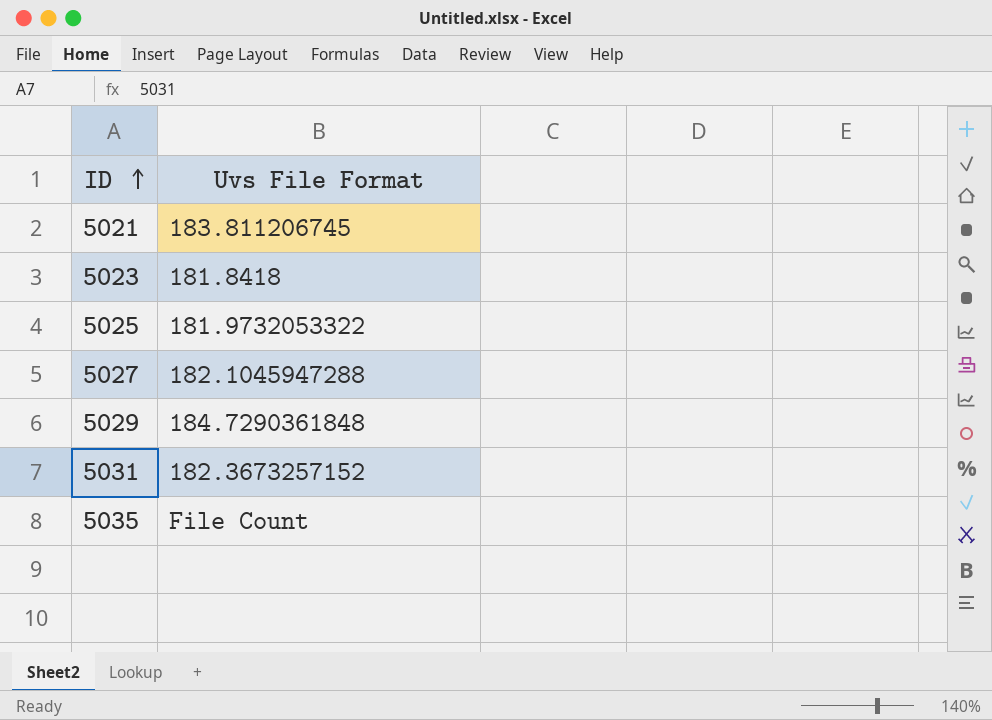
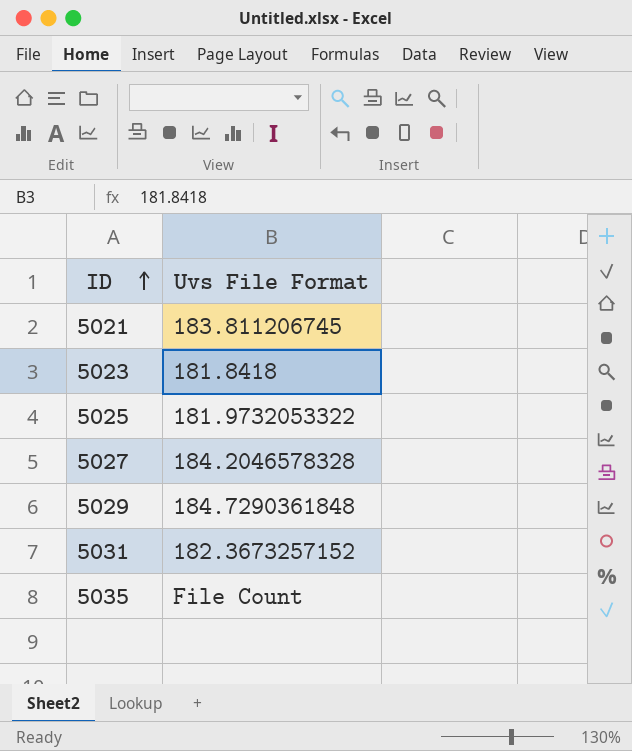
5027 | Uvs File Format: 182.1045947288 -> 184.2046578328

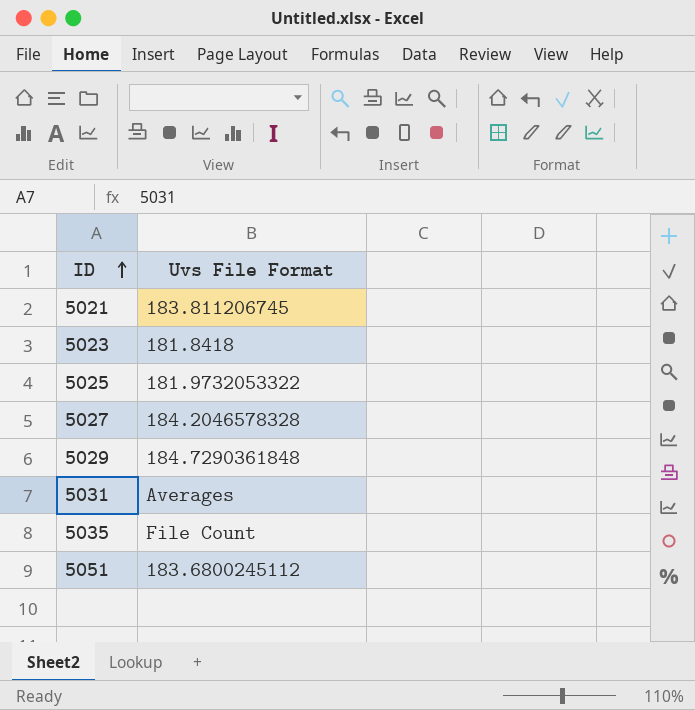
5031 | Uvs File Format: 182.3673257152 -> Averages
row 5051: none -> 183.6800245112

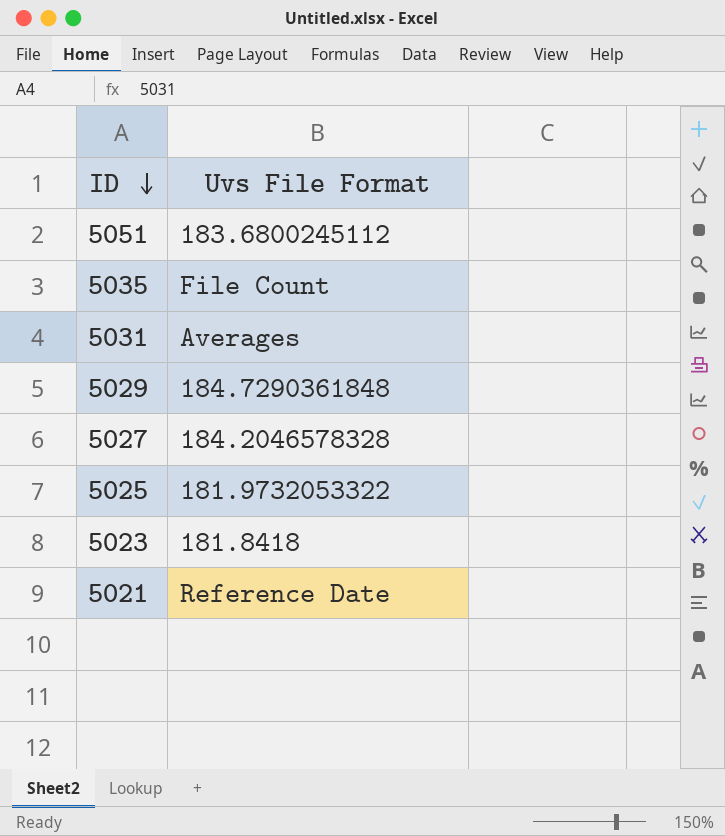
row order: ID ascending -> ID descending
5021 | Uvs File Format: 183.811206745 -> Reference Date

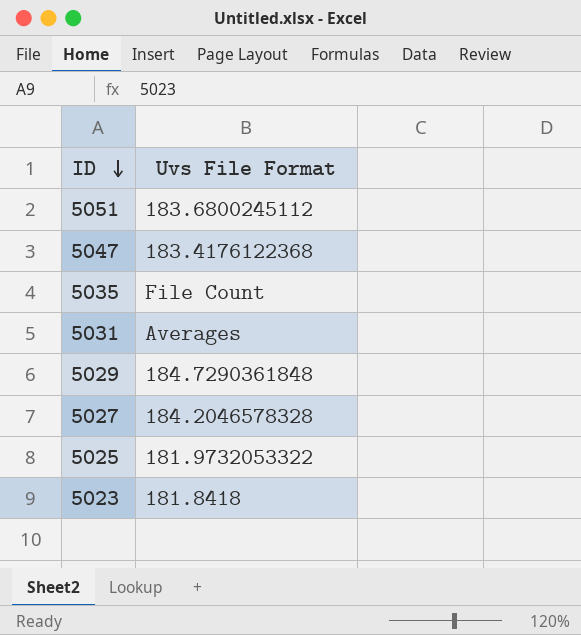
row 5021: Reference Date -> none
row 5047: none -> 183.4176122368

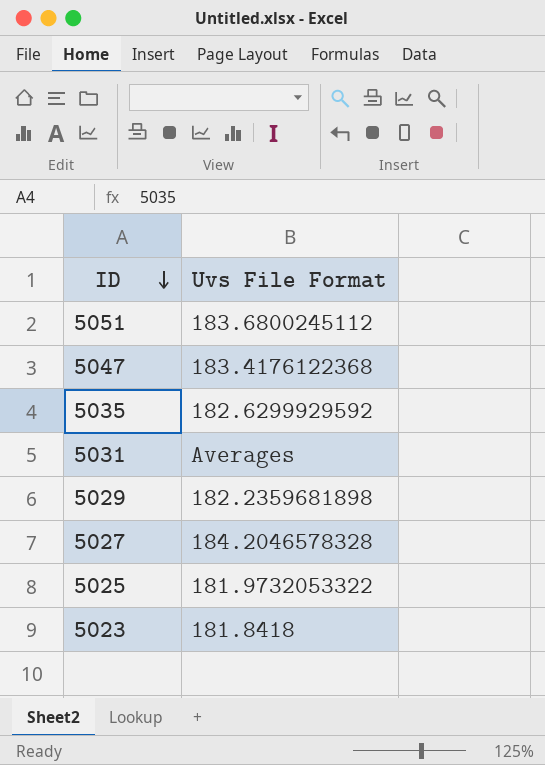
5035 | Uvs File Format: File Count -> 182.6299929592
5029 | Uvs File Format: 184.7290361848 -> 182.2359681898

